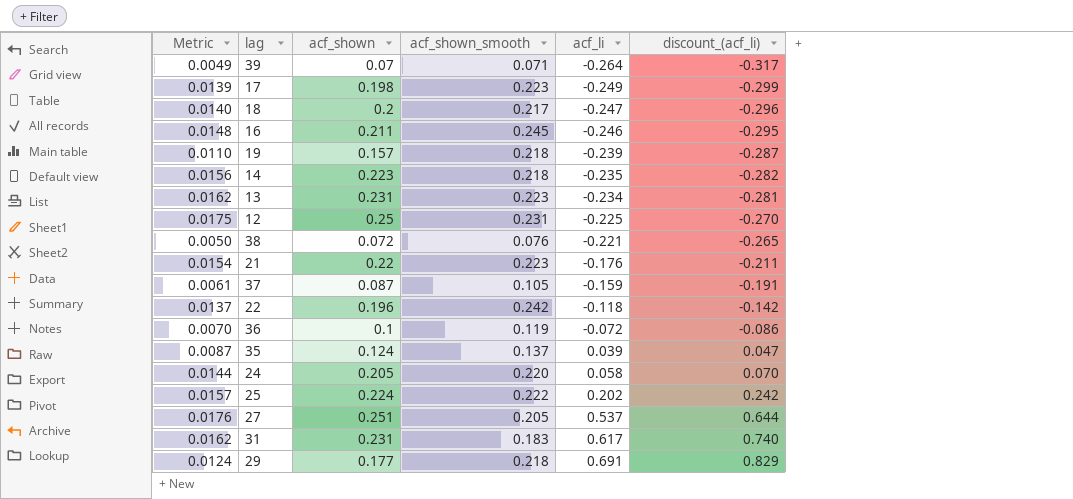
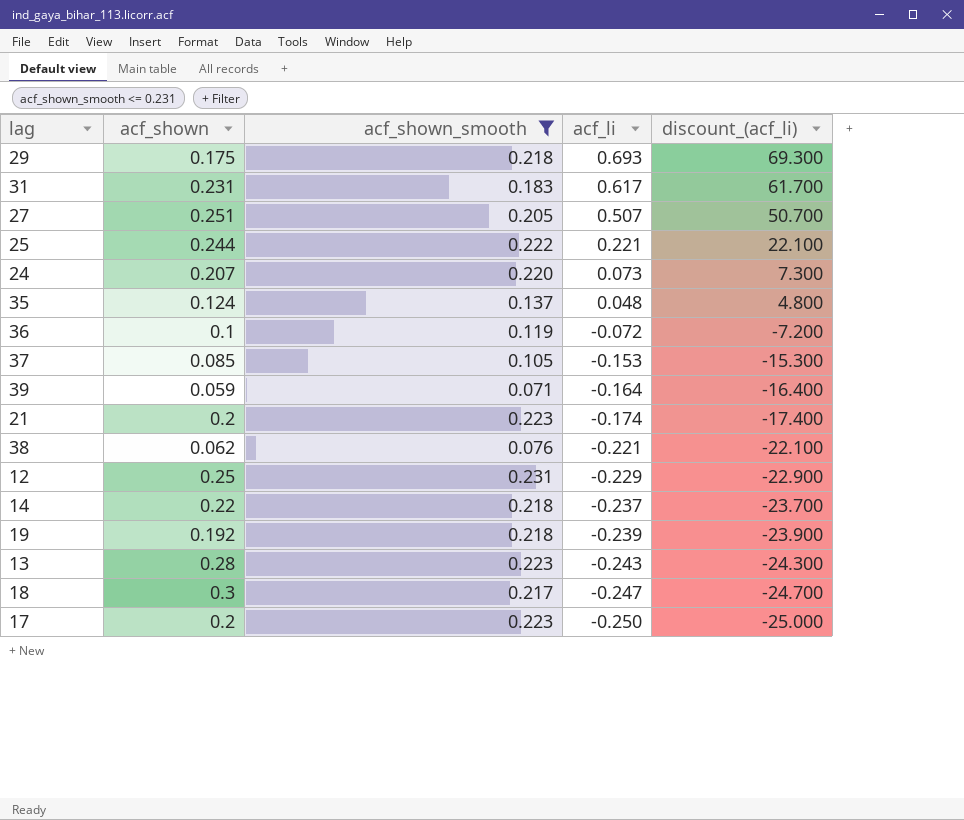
filter: none -> acf_shown_smooth <= 0.231
row order: acf_li ascending -> acf_li descending
column Metric | formula: [acf_shown] * 0.07 -> none
column discount_(acf_li) | formula: [acf_li] * 1.2 -> [acf_li] * 100
29 | acf_shown: 0.177 -> 0.175
29 | acf_li: 0.691 -> 0.693
27 | acf_li: 0.537 -> 0.507
25 | acf_shown: 0.224 -> 0.244
25 | acf_li: 0.202 -> 0.221
24 | acf_shown: 0.205 -> 0.207
24 | acf_li: 0.058 -> 0.073
35 | acf_li: 0.039 -> 0.048
37 | acf_shown: 0.087 -> 0.085
37 | acf_li: -0.159 -> -0.153
39 | acf_shown: 0.07 -> 0.059
39 | acf_li: -0.264 -> -0.164
21 | acf_shown: 0.22 -> 0.2
21 | acf_li: -0.176 -> -0.174
38 | acf_shown: 0.072 -> 0.062
12 | acf_li: -0.225 -> -0.229
14 | acf_shown: 0.223 -> 0.22
14 | acf_li: -0.235 -> -0.237
19 | acf_shown: 0.157 -> 0.192
13 | acf_shown: 0.231 -> 0.28
13 | acf_li: -0.234 -> -0.243
18 | acf_shown: 0.2 -> 0.3
17 | acf_shown: 0.198 -> 0.2
17 | acf_li: -0.249 -> -0.250

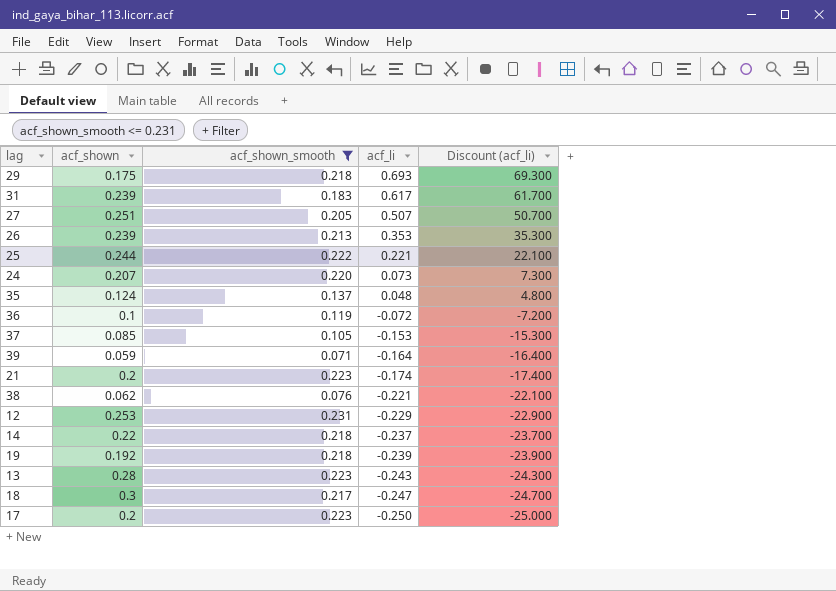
column name: discount_(acf_li) -> Discount (acf_li)
31 | acf_shown: 0.231 -> 0.239
row 26: none -> 0.239 | 0.213 | 0.353 | 35.300
12 | acf_shown: 0.25 -> 0.253

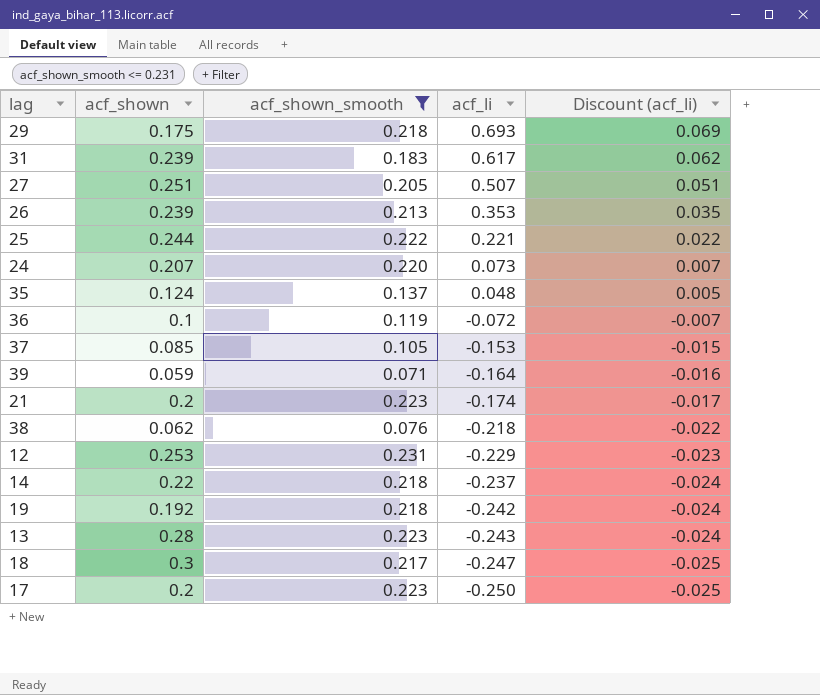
column Discount (acf_li) | formula: [acf_li] * 100 -> [acf_li] * 0.1
38 | acf_li: -0.221 -> -0.218
19 | acf_li: -0.239 -> -0.242

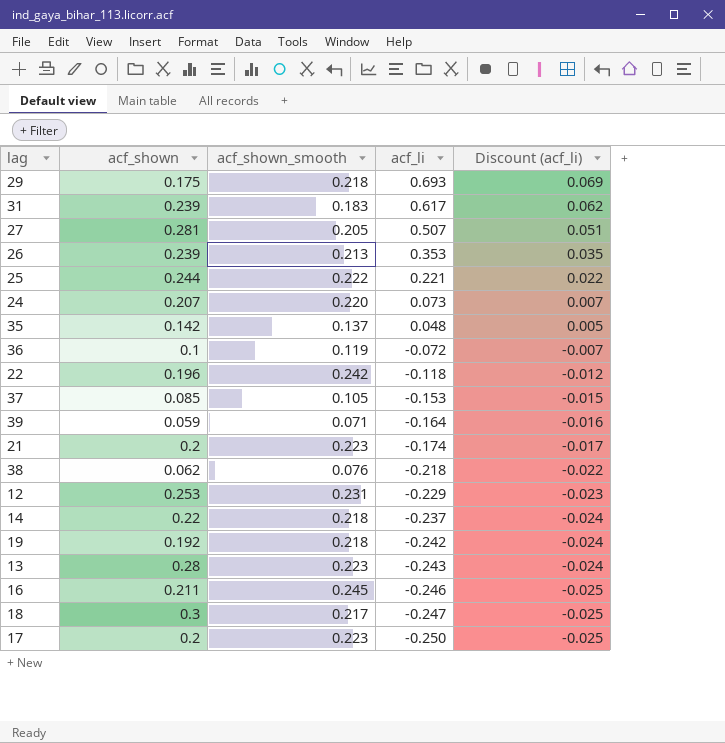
filter: acf_shown_smooth <= 0.231 -> none
27 | acf_shown: 0.251 -> 0.281
35 | acf_shown: 0.124 -> 0.142

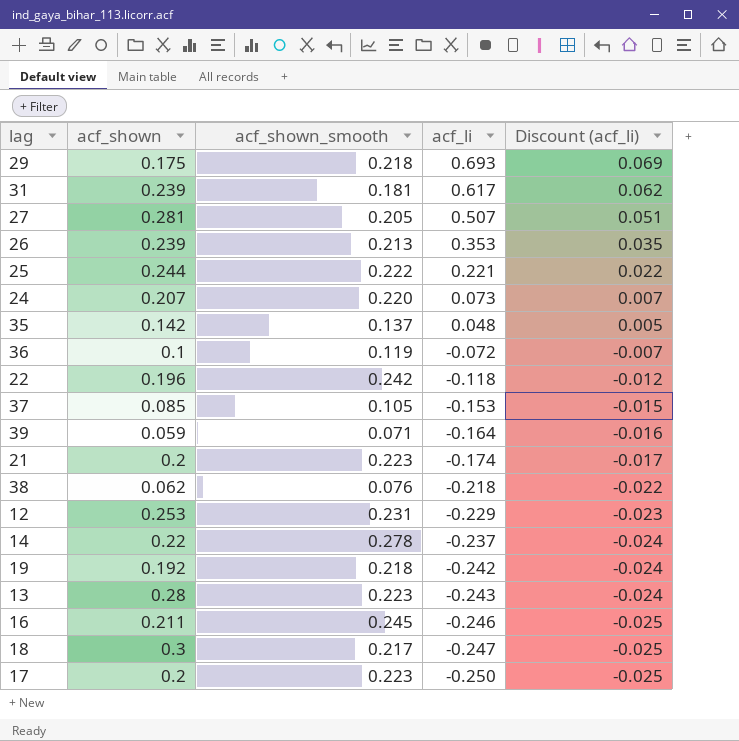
31 | acf_shown_smooth: 0.183 -> 0.181
14 | acf_shown_smooth: 0.218 -> 0.278

